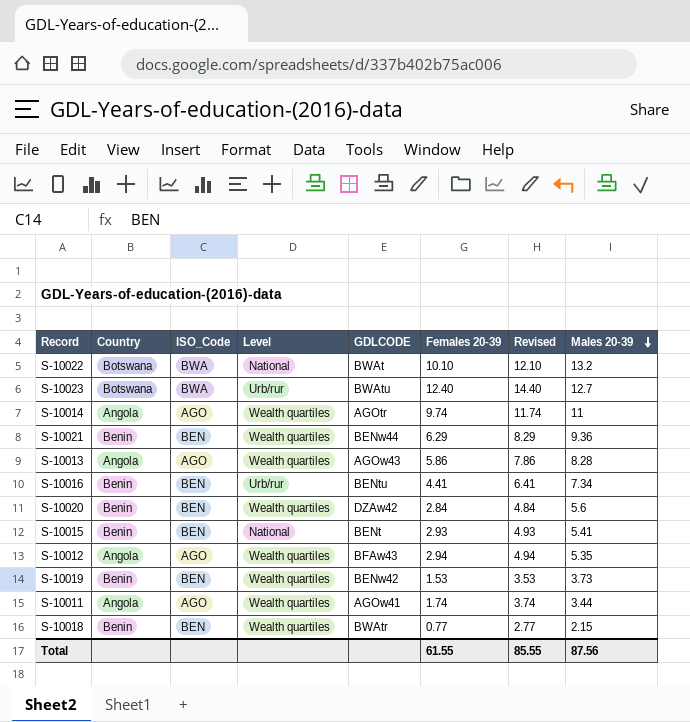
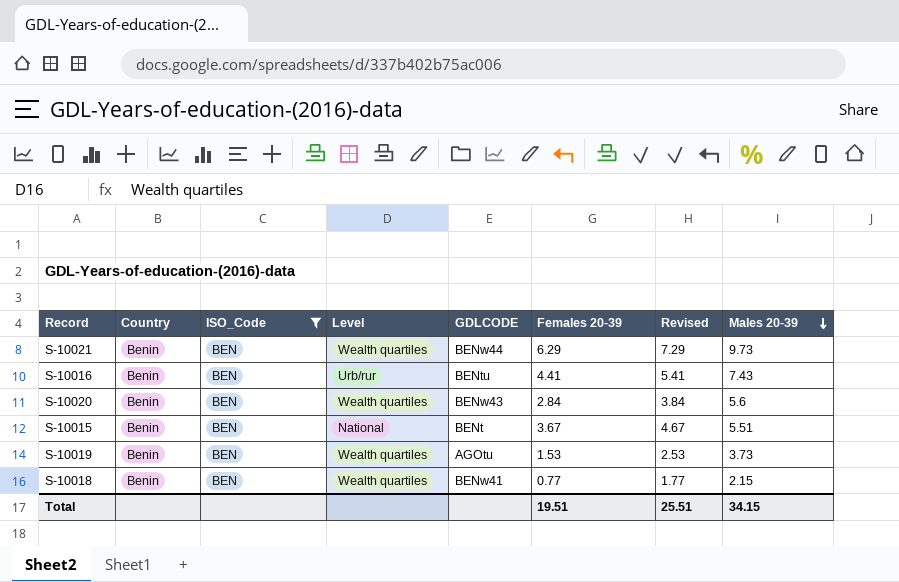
filter: none -> ISO_Code = BEN
column Revised | formula: [Females 20-39] + 2 -> [Females 20-39] + 1
S-10021 | Males 20-39: 9.36 -> 9.73
S-10016 | Males 20-39: 7.34 -> 7.43
S-10020 | GDLCODE: DZAw42 -> BENw43
S-10015 | Females 20-39: 2.93 -> 3.67
S-10015 | Males 20-39: 5.41 -> 5.51
S-10019 | GDLCODE: BENw42 -> AGOtu
S-10018 | GDLCODE: BWAtr -> BENw41
Total | Females 20-39: 61.55 -> 19.51
Total | Revised: 85.55 -> 25.51
Total | Males 20-39: 87.56 -> 34.15

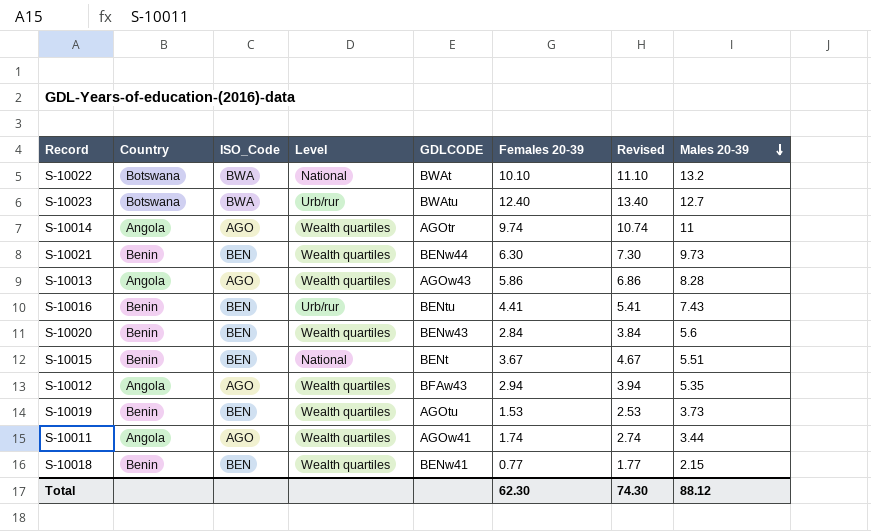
filter: ISO_Code = BEN -> none
S-10021 | Females 20-39: 6.29 -> 6.30
S-10021 | Revised: 7.29 -> 7.30
Total | Females 20-39: 19.51 -> 62.30
Total | Revised: 25.51 -> 74.30
Total | Males 20-39: 34.15 -> 88.12

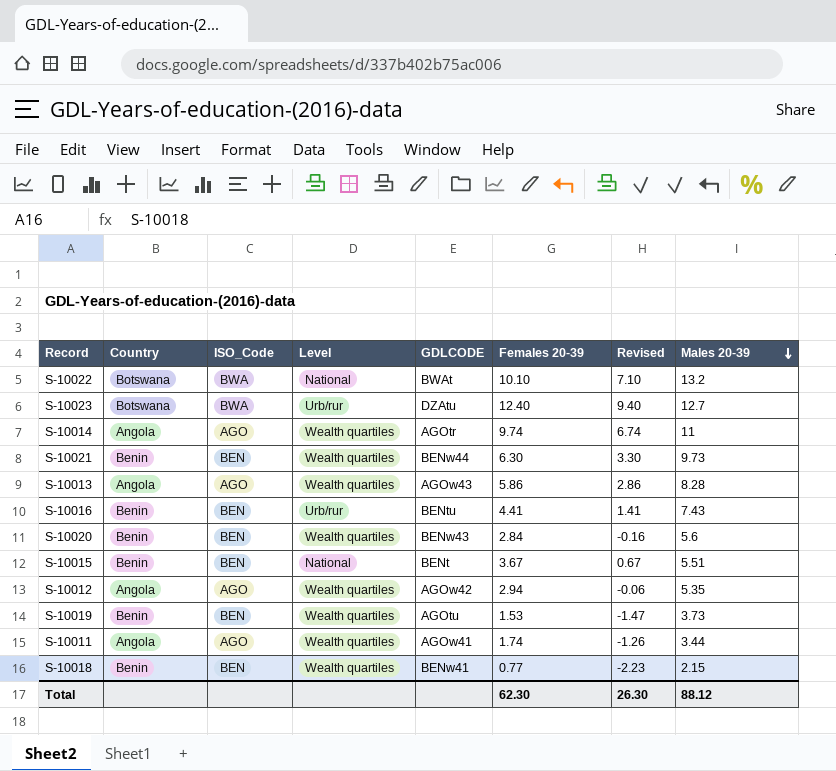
column Revised | formula: [Females 20-39] + 1 -> [Females 20-39] - 3
S-10023 | GDLCODE: BWAtu -> DZAtu
S-10012 | GDLCODE: BFAw43 -> AGOw42
Total | Revised: 74.30 -> 26.30

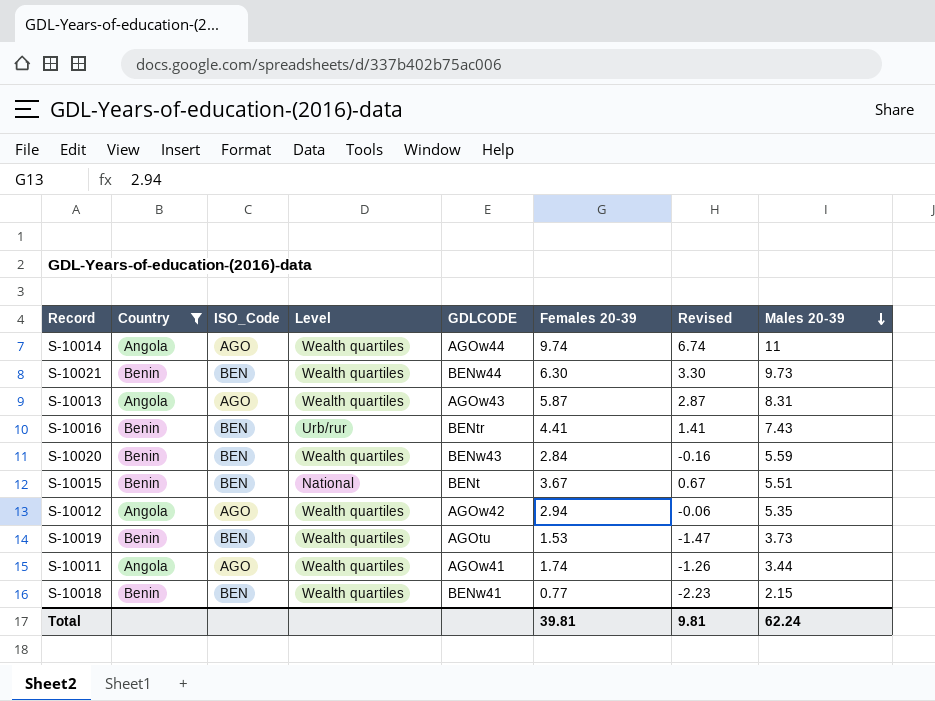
filter: none -> Country != Botswana
S-10014 | GDLCODE: AGOtr -> AGOw44
S-10013 | Females 20-39: 5.86 -> 5.87
S-10013 | Revised: 2.86 -> 2.87
S-10013 | Males 20-39: 8.28 -> 8.31
S-10016 | GDLCODE: BENtu -> BENtr
S-10020 | Males 20-39: 5.6 -> 5.59
Total | Females 20-39: 62.30 -> 39.81
Total | Revised: 26.30 -> 9.81
Total | Males 20-39: 88.12 -> 62.24

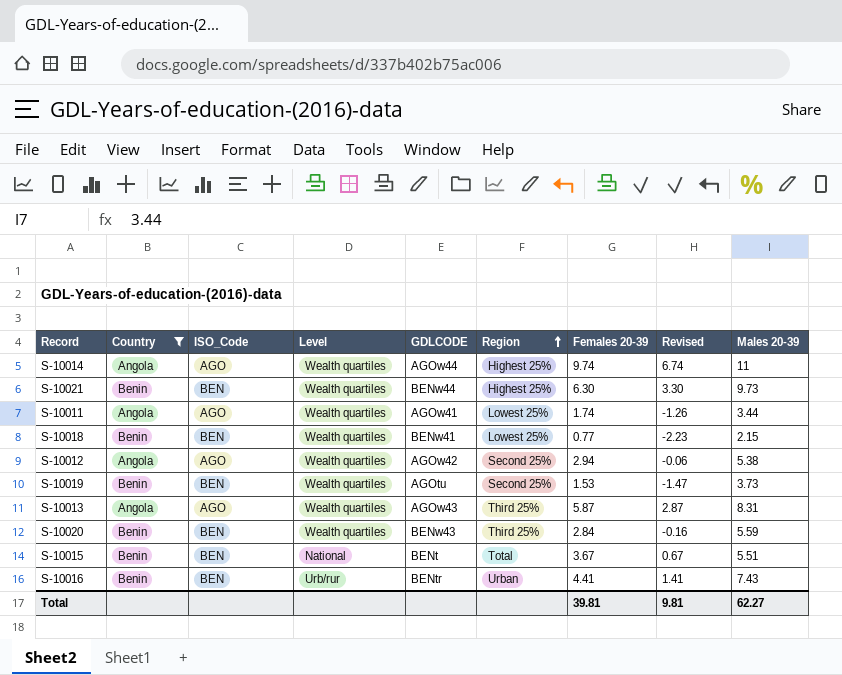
row order: Males 20-39 descending -> Region ascending
column Region | position: none -> 6
S-10012 | Males 20-39: 5.35 -> 5.38
Total | Males 20-39: 62.24 -> 62.27

